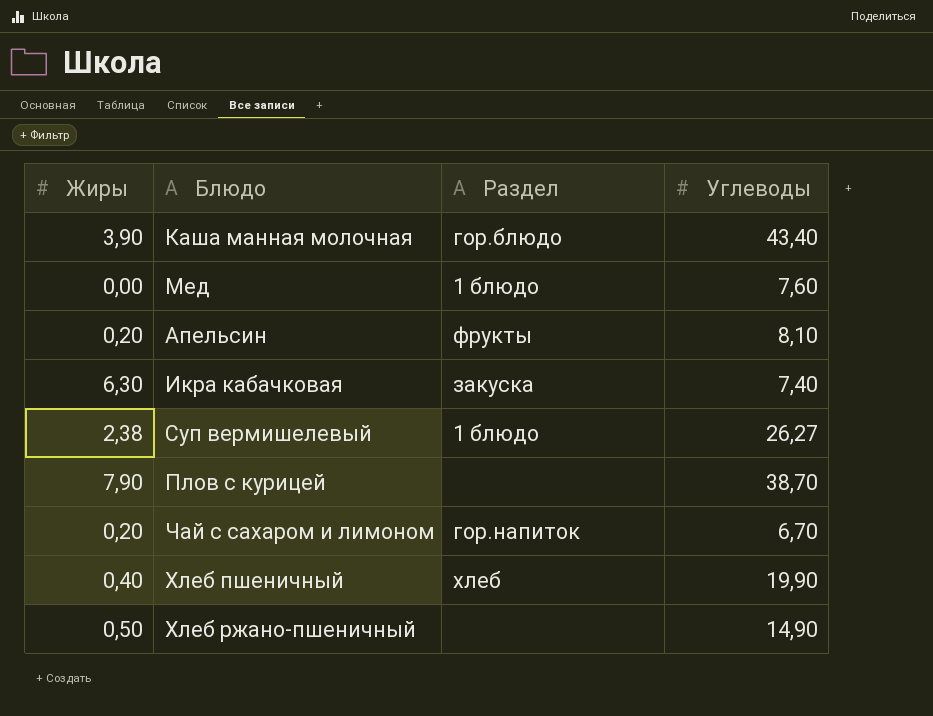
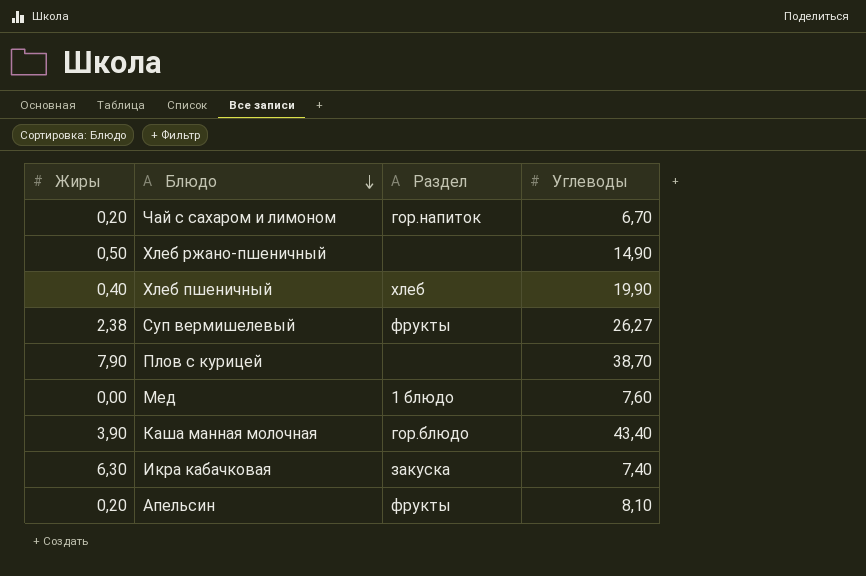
row order: none -> Блюдо descending
Суп вермишелевый | Раздел: 1 блюдо -> фрукты

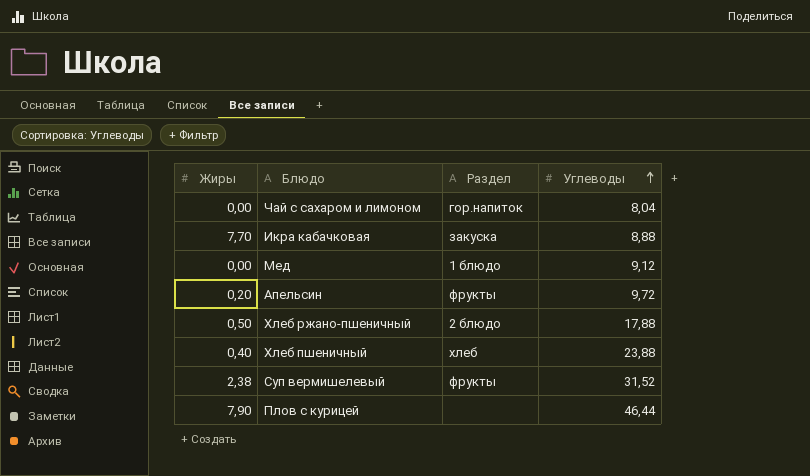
row order: Блюдо descending -> Углеводы ascending
row Каша манная молочная: 3,90 | гор.блюдо | 43,40 -> none
Чай с сахаром и лимоном | Жиры: 0,20 -> 0,00
Чай с сахаром и лимоном | Углеводы: 6,70 -> 8,04
Икра кабачковая | Жиры: 6,30 -> 7,70
Икра кабачковая | Углеводы: 7,40 -> 8,88
Мед | Углеводы: 7,60 -> 9,12
Апельсин | Углеводы: 8,10 -> 9,72
Хлеб ржано-пшеничный | Раздел: none -> 2 блюдо
Хлеб ржано-пшеничный | Углеводы: 14,90 -> 17,88
Хлеб пшеничный | Углеводы: 19,90 -> 23,88
Суп вермишелевый | Углеводы: 26,27 -> 31,52
Плов с курицей | Углеводы: 38,70 -> 46,44

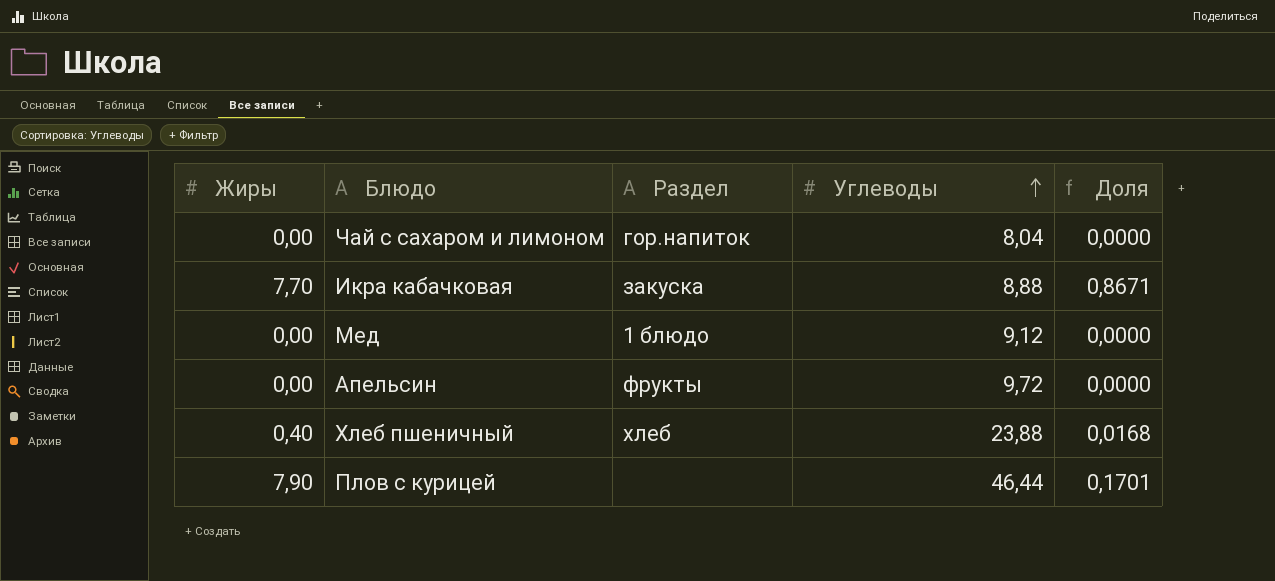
column Доля | formula: none -> [Жиры] / [Углеводы]
row Хлеб ржано-пшеничный: 0,50 | 2 блюдо | 17,88 -> none
row Суп вермишелевый: 2,38 | фрукты | 31,52 -> none
Апельсин | Жиры: 0,20 -> 0,00

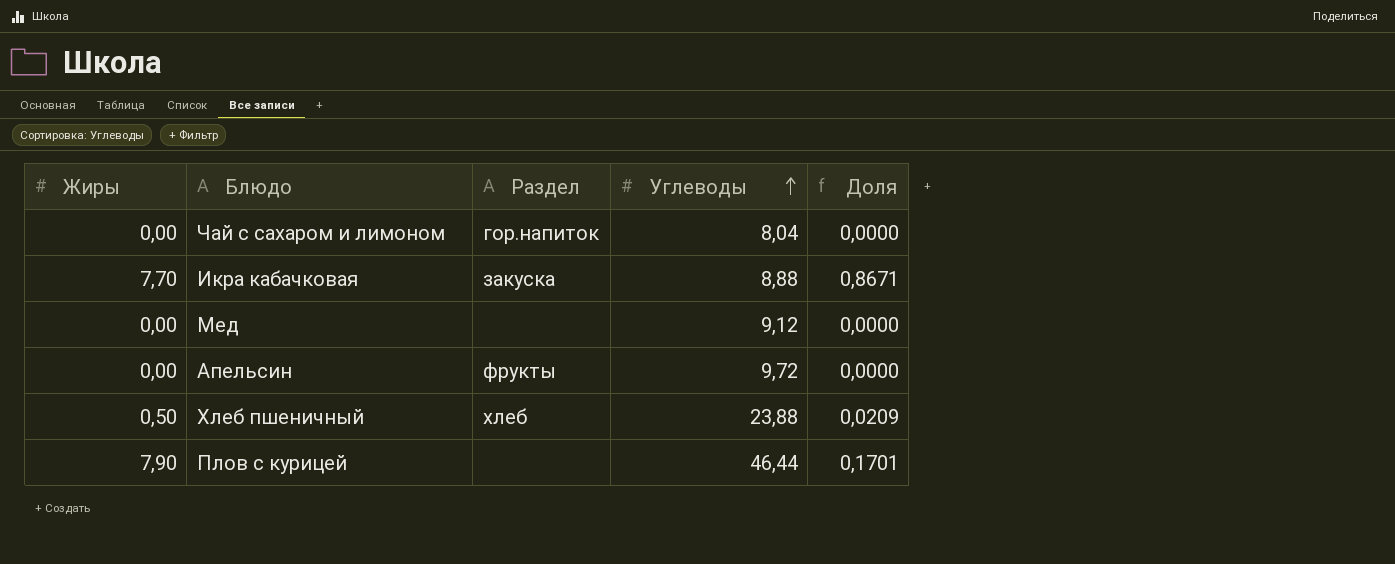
Мед | Раздел: 1 блюдо -> none
Хлеб пшеничный | Жиры: 0,40 -> 0,50
Хлеб пшеничный | Доля: 0,0168 -> 0,0209

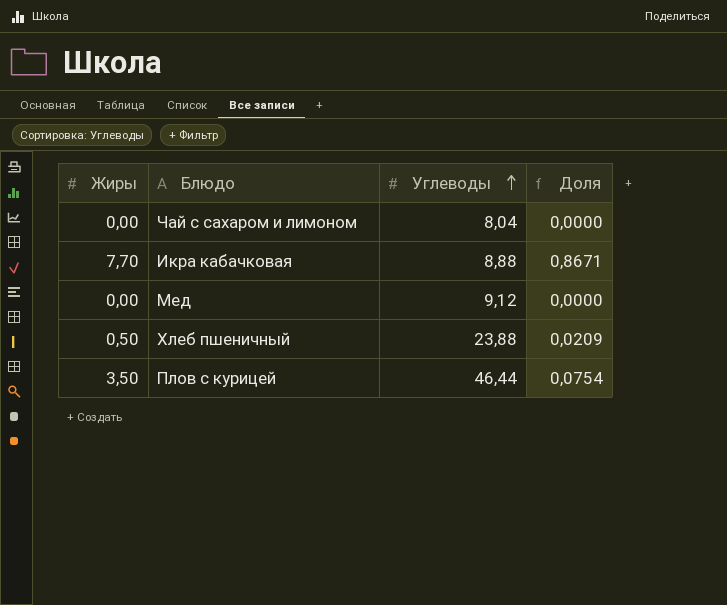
column Раздел | position: 3 -> none
row Апельсин: 0,00 | фрукты | 9,72 | 0,0000 -> none
Плов с курицей | Жиры: 7,90 -> 3,50
Плов с курицей | Доля: 0,1701 -> 0,0754

